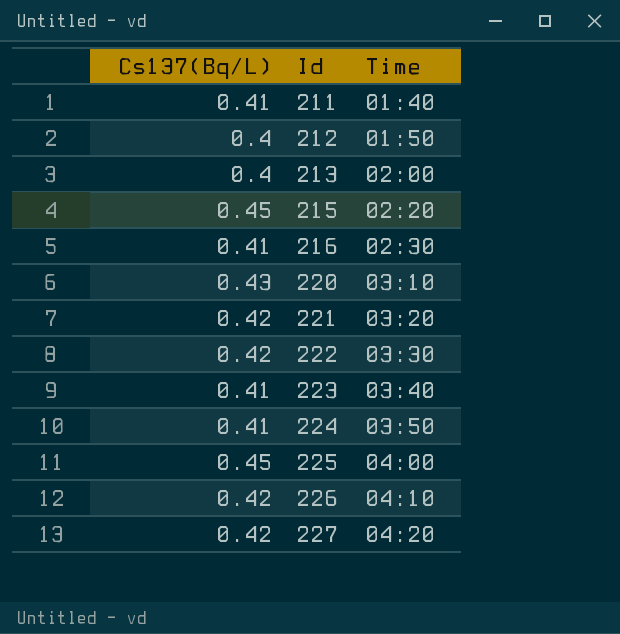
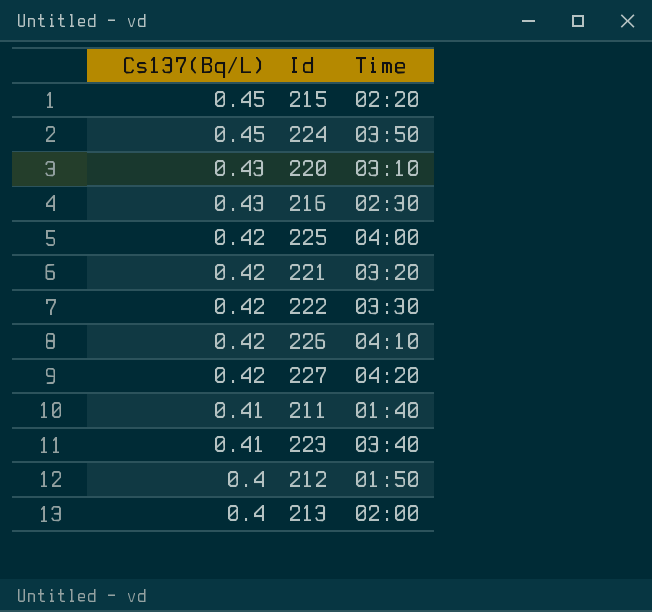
row order: Id ascending -> Cs137(Bq/L) descending
224 | Cs137(Bq/L): 0.41 -> 0.45
216 | Cs137(Bq/L): 0.41 -> 0.43
225 | Cs137(Bq/L): 0.45 -> 0.42

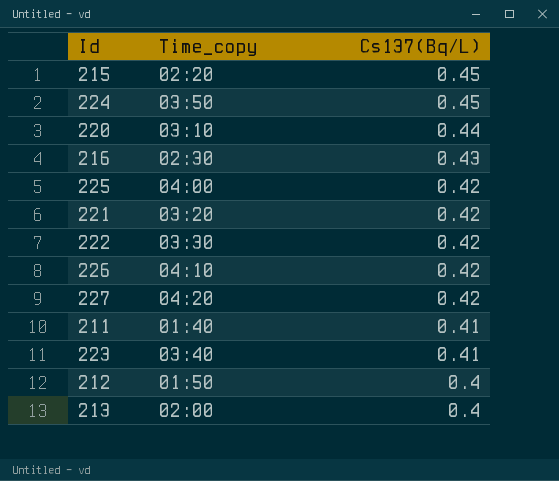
column name: Time -> Time_copy
column Cs137(Bq/L) | position: 1 -> 3
220 | Cs137(Bq/L): 0.43 -> 0.44

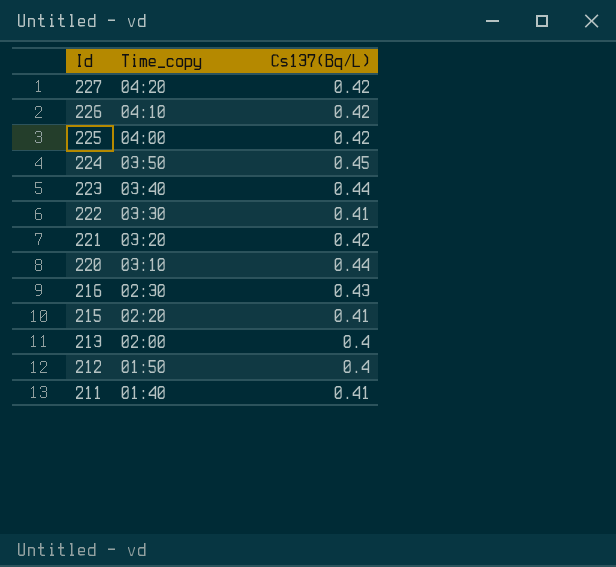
row order: Cs137(Bq/L) descending -> Id descending
223 | Cs137(Bq/L): 0.41 -> 0.44
222 | Cs137(Bq/L): 0.42 -> 0.41
215 | Cs137(Bq/L): 0.45 -> 0.41

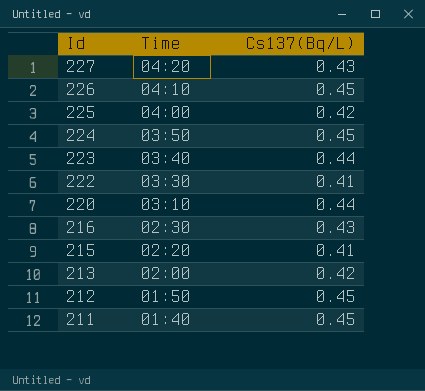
column name: Time_copy -> Time
row 221: 03:20 | 0.42 -> none
227 | Cs137(Bq/L): 0.42 -> 0.43
226 | Cs137(Bq/L): 0.42 -> 0.45
213 | Cs137(Bq/L): 0.4 -> 0.42
212 | Cs137(Bq/L): 0.4 -> 0.45
211 | Cs137(Bq/L): 0.41 -> 0.45

